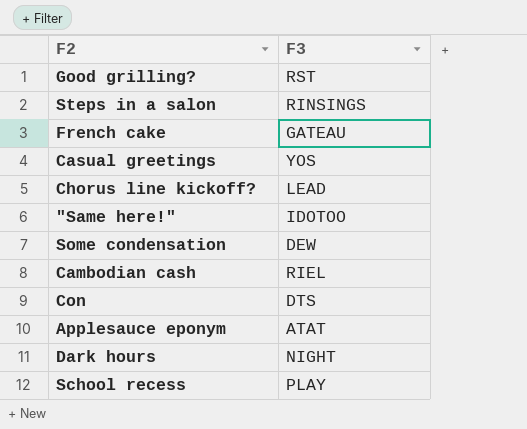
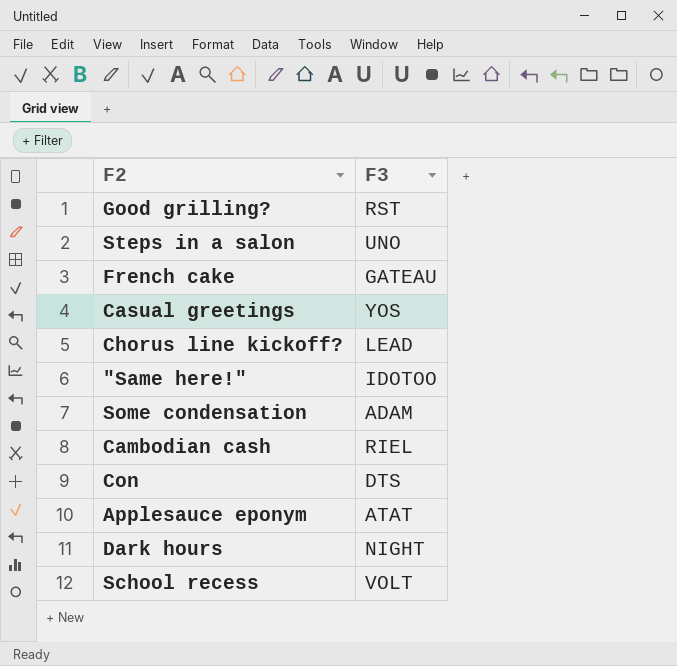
Steps in a salon | F3: RINSINGS -> UNO
Some condensation | F3: DEW -> ADAM
School recess | F3: PLAY -> VOLT

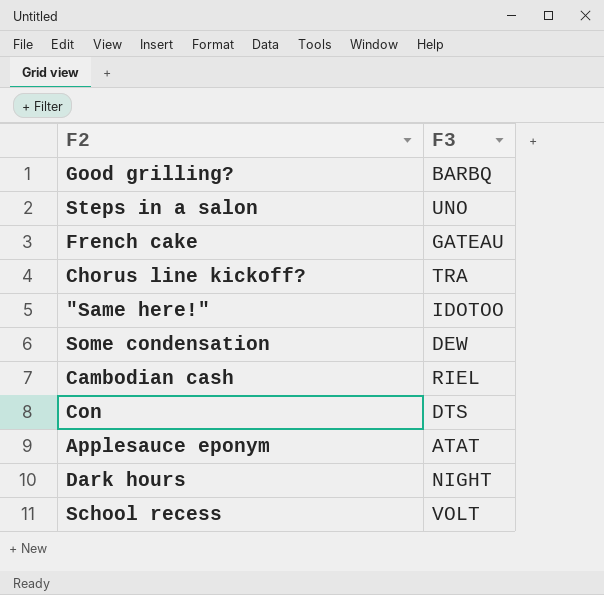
row Casual greetings: YOS -> none
Good grilling? | F3: RST -> BARBQ
Chorus line kickoff? | F3: LEAD -> TRA
Some condensation | F3: ADAM -> DEW

